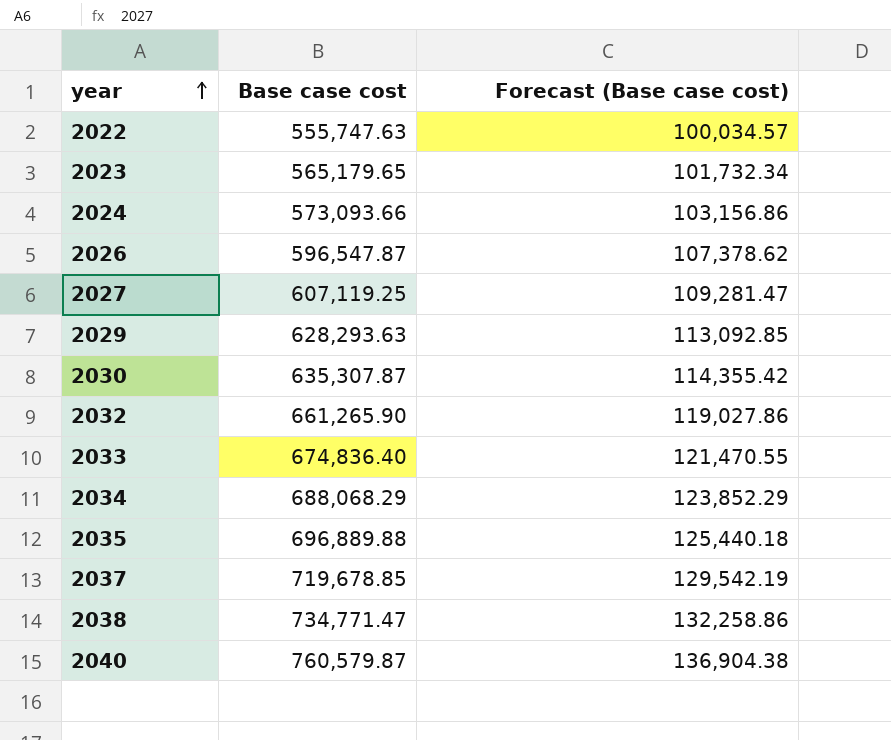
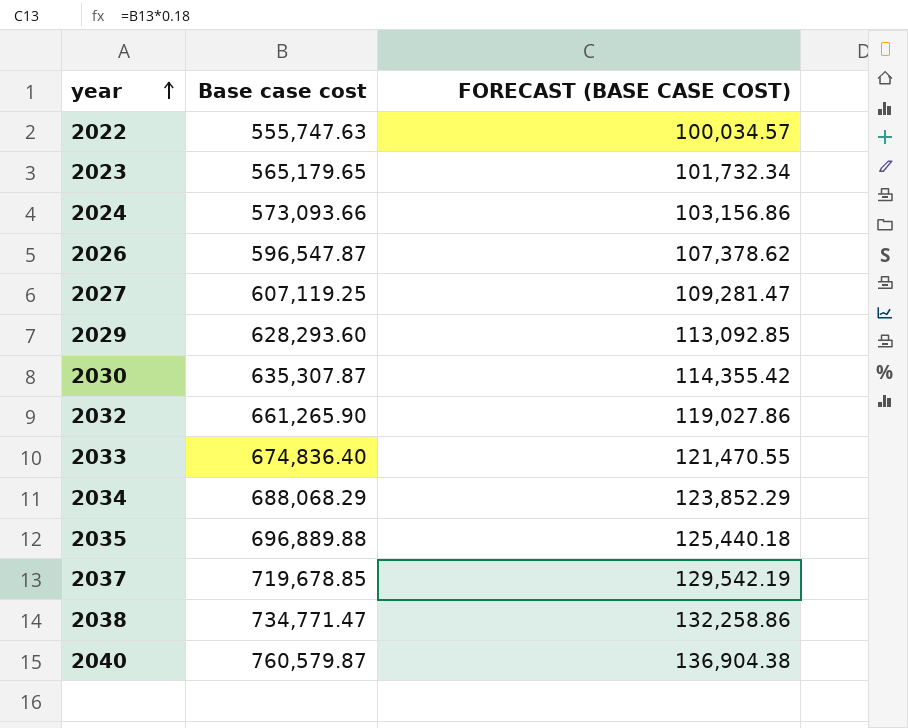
column name: Forecast (Base case cost) -> FORECAST (BASE CASE COST)
2029 | Base case cost: 628,293.63 -> 628,293.60

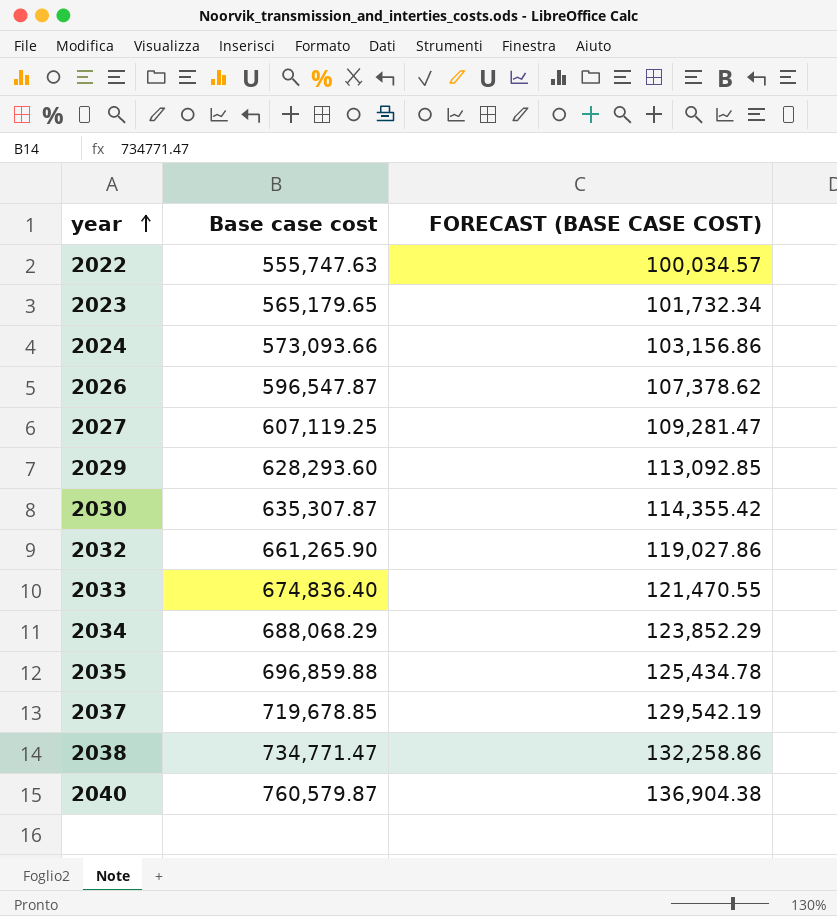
2035 | Base case cost: 696,889.88 -> 696,859.88
2035 | FORECAST (BASE CASE COST): 125,440.18 -> 125,434.78

